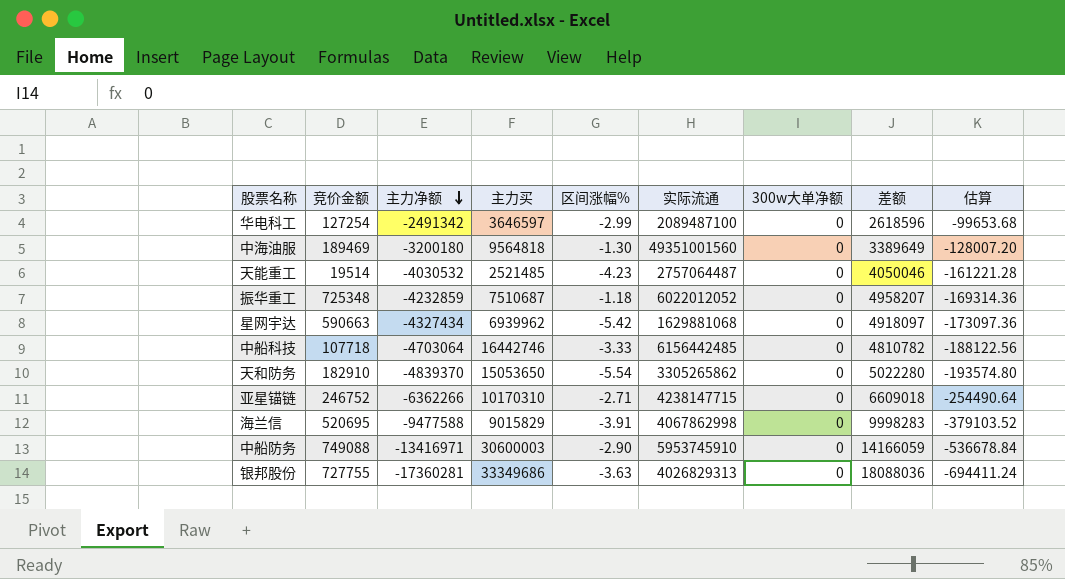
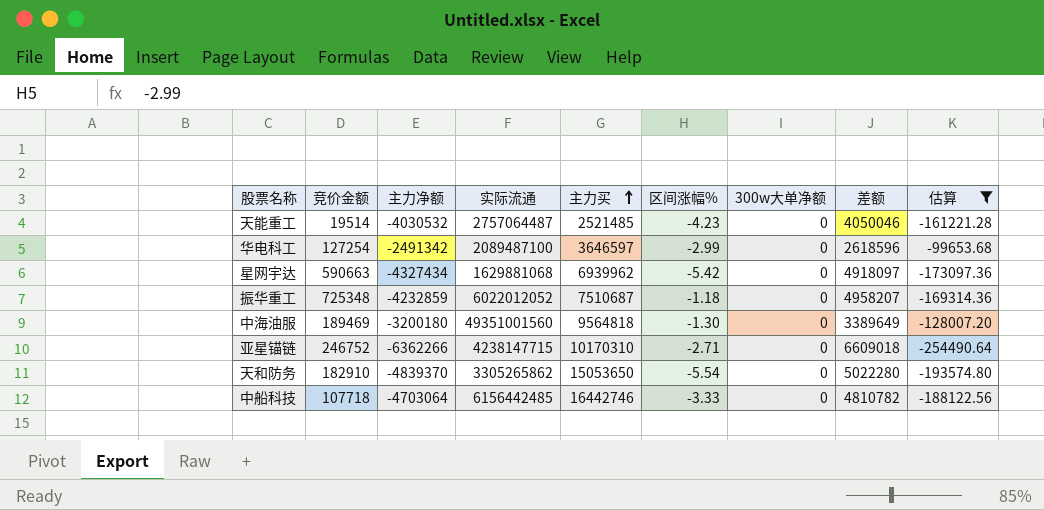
filter: none -> 估算 >= -254490.64
row order: 主力净额 descending -> 主力买 ascending
column 实际流通 | position: 6 -> 4

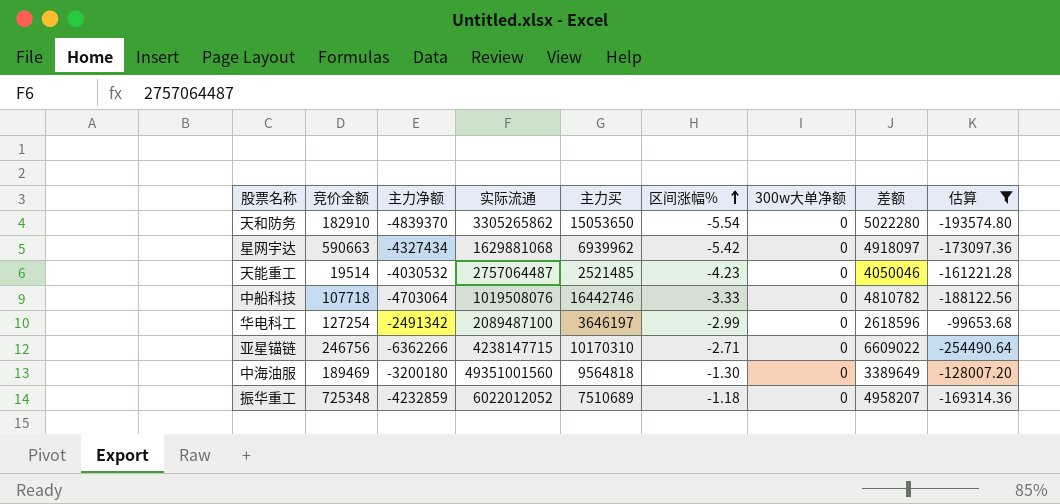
row order: 主力买 ascending -> 区间涨幅% ascending
中船科技 | 实际流通: 6156442485 -> 1019508076
华电科工 | 主力买: 3646597 -> 3646197
亚星锚链 | 竞价金额: 246752 -> 246756
亚星锚链 | 差额: 6609018 -> 6609022
振华重工 | 主力买: 7510687 -> 7510689

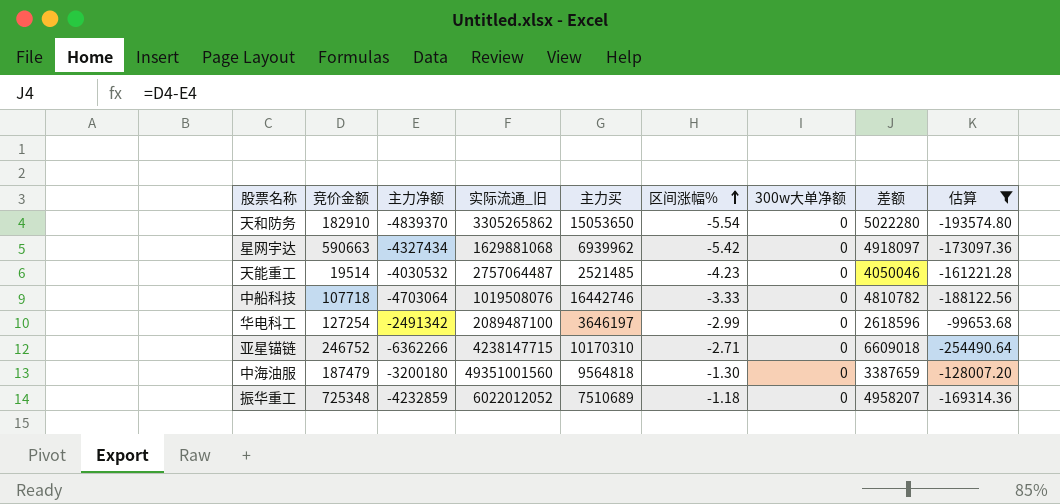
column name: 实际流通 -> 实际流通_旧
亚星锚链 | 竞价金额: 246756 -> 246752
亚星锚链 | 差额: 6609022 -> 6609018
中海油服 | 竞价金额: 189469 -> 187479
中海油服 | 差额: 3389649 -> 3387659

